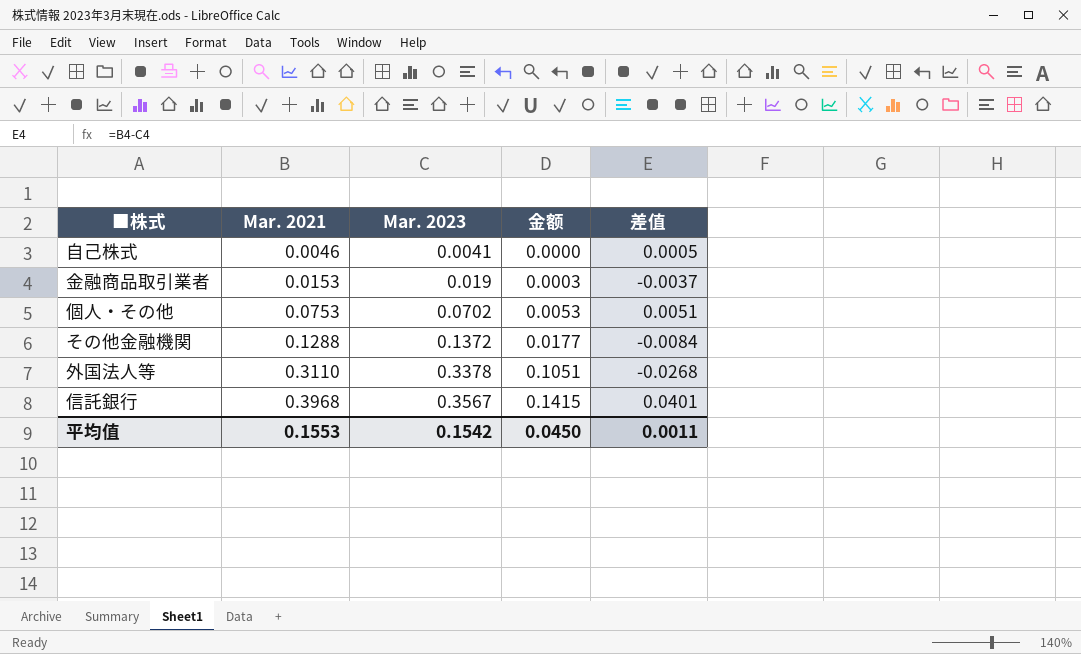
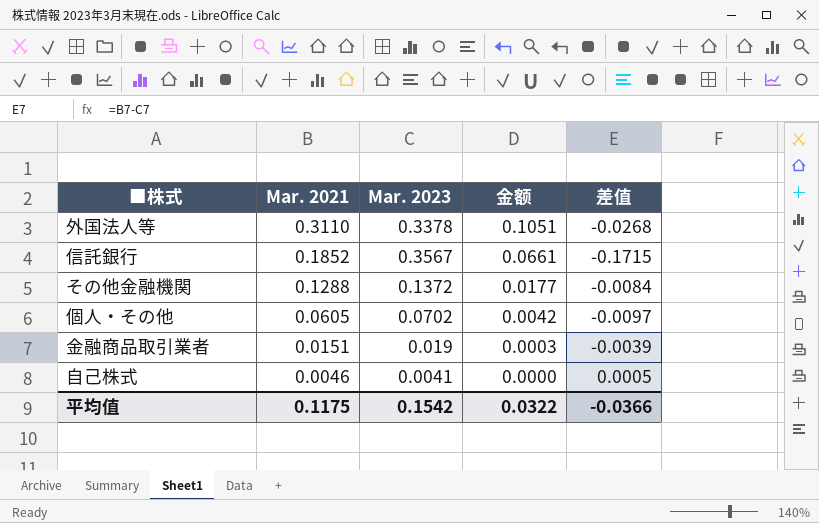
row order: Mar. 2021 ascending -> Mar. 2021 descending
信託銀行 | Mar. 2021: 0.3968 -> 0.1852
信託銀行 | 金额: 0.1415 -> 0.0661
信託銀行 | 差值: 0.0401 -> -0.1715
個人・その他 | Mar. 2021: 0.0753 -> 0.0605
個人・その他 | 金额: 0.0053 -> 0.0042
個人・その他 | 差值: 0.0051 -> -0.0097
金融商品取引業者 | Mar. 2021: 0.0153 -> 0.0151
金融商品取引業者 | 差值: -0.0037 -> -0.0039
平均值 | Mar. 2021: 0.1553 -> 0.1175
平均值 | 金额: 0.0450 -> 0.0322
平均值 | 差值: 0.0011 -> -0.0366

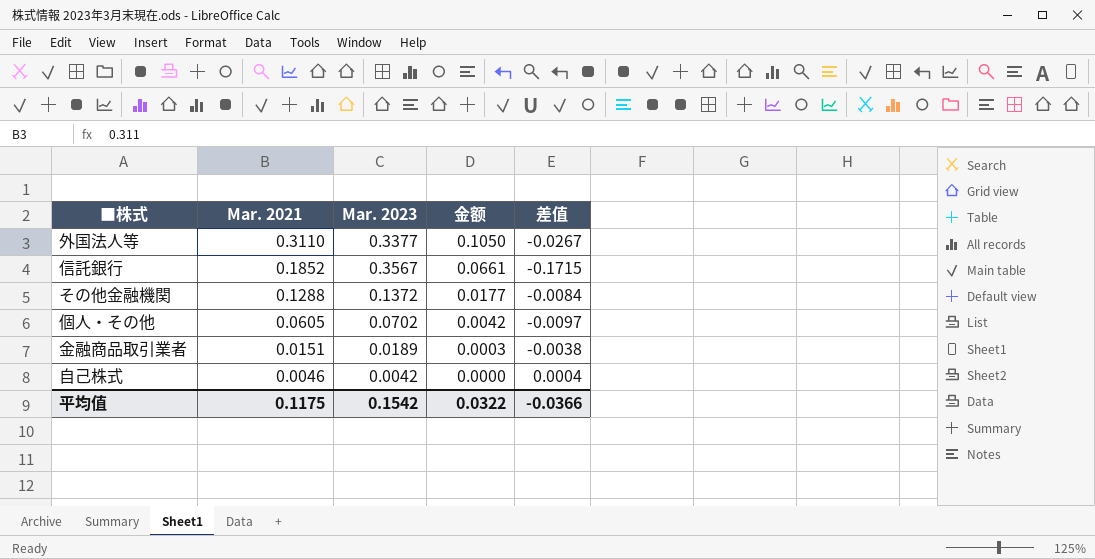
外国法人等 | Mar. 2023: 0.3378 -> 0.3377
外国法人等 | 金额: 0.1051 -> 0.1050
外国法人等 | 差值: -0.0268 -> -0.0267
金融商品取引業者 | Mar. 2023: 0.019 -> 0.0189
金融商品取引業者 | 差值: -0.0039 -> -0.0038
自己株式 | Mar. 2023: 0.0041 -> 0.0042
自己株式 | 差值: 0.0005 -> 0.0004

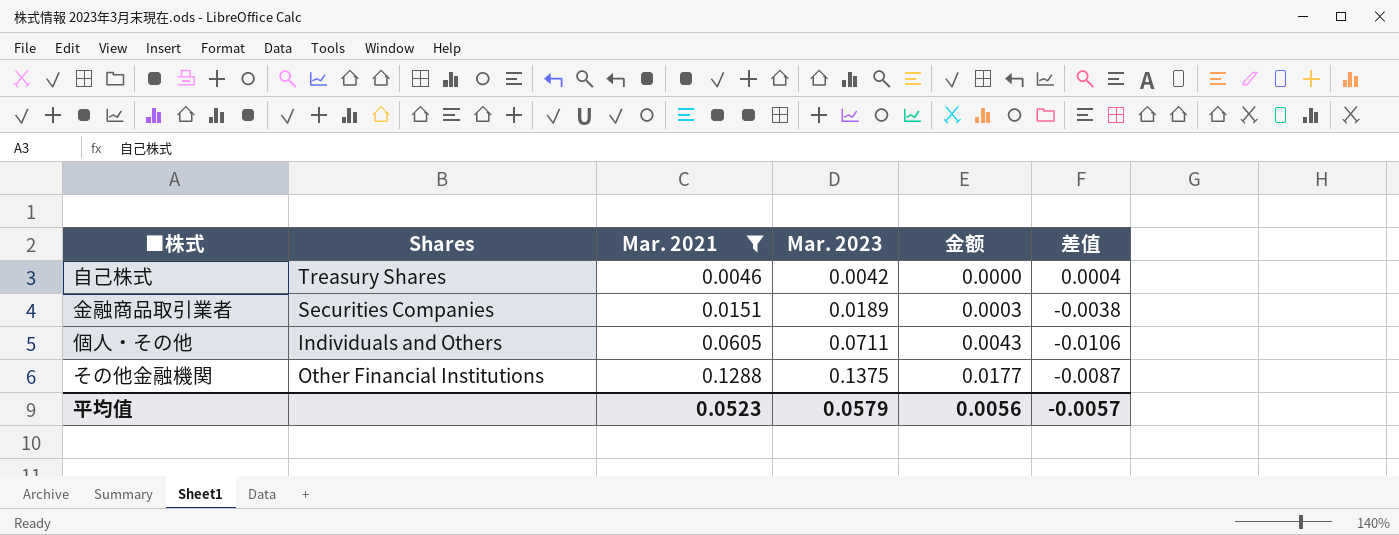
filter: none -> Mar. 2021 <= 0.1288
row order: Mar. 2021 descending -> Mar. 2021 ascending
column Shares | position: none -> 2
個人・その他 | Mar. 2023: 0.0702 -> 0.0711
個人・その他 | 金额: 0.0042 -> 0.0043
個人・その他 | 差值: -0.0097 -> -0.0106
その他金融機関 | Mar. 2023: 0.1372 -> 0.1375
その他金融機関 | 差值: -0.0084 -> -0.0087
平均值 | Mar. 2021: 0.1175 -> 0.0523
平均值 | Mar. 2023: 0.1542 -> 0.0579
平均值 | 金额: 0.0322 -> 0.0056
平均值 | 差值: -0.0366 -> -0.0057

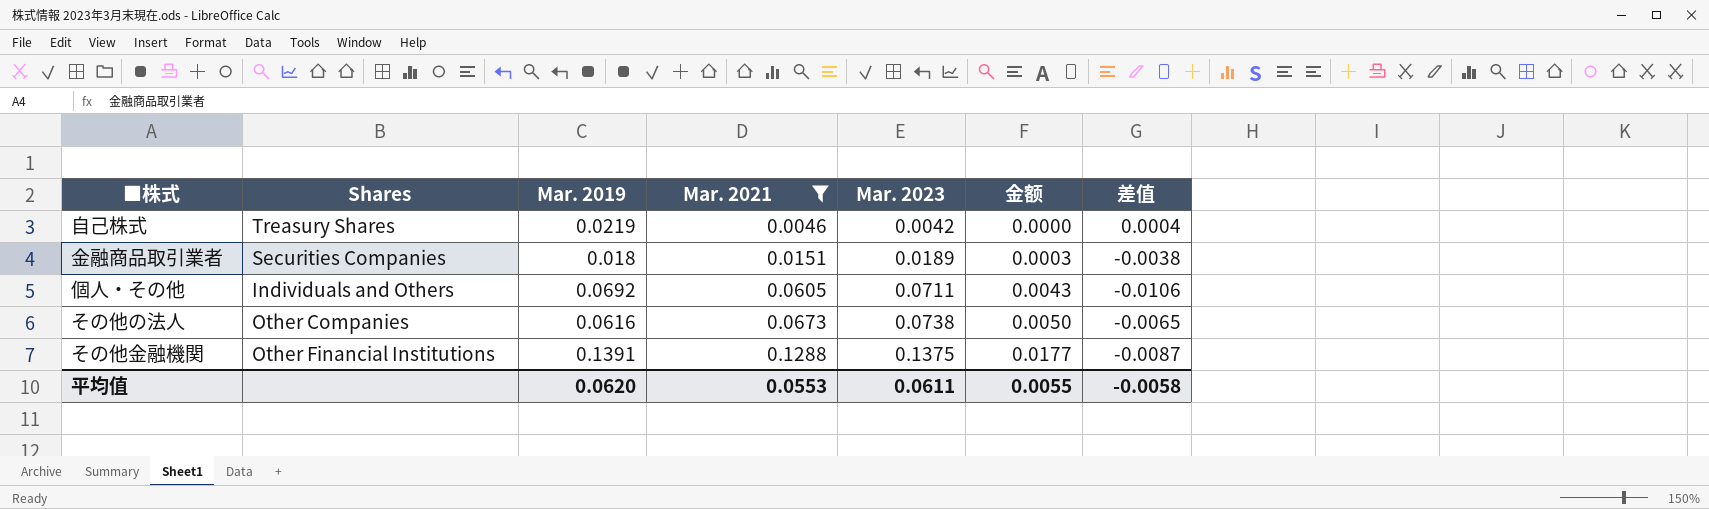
column Mar. 2019 | position: none -> 3
row その他の法人: none -> Other Companies | 0.0616 | 0.0673 | 0.0738 | 0.0050 | -0.0065
平均值 | Mar. 2021: 0.0523 -> 0.0553
平均值 | Mar. 2023: 0.0579 -> 0.0611
平均值 | 金额: 0.0056 -> 0.0055
平均值 | 差值: -0.0057 -> -0.0058

